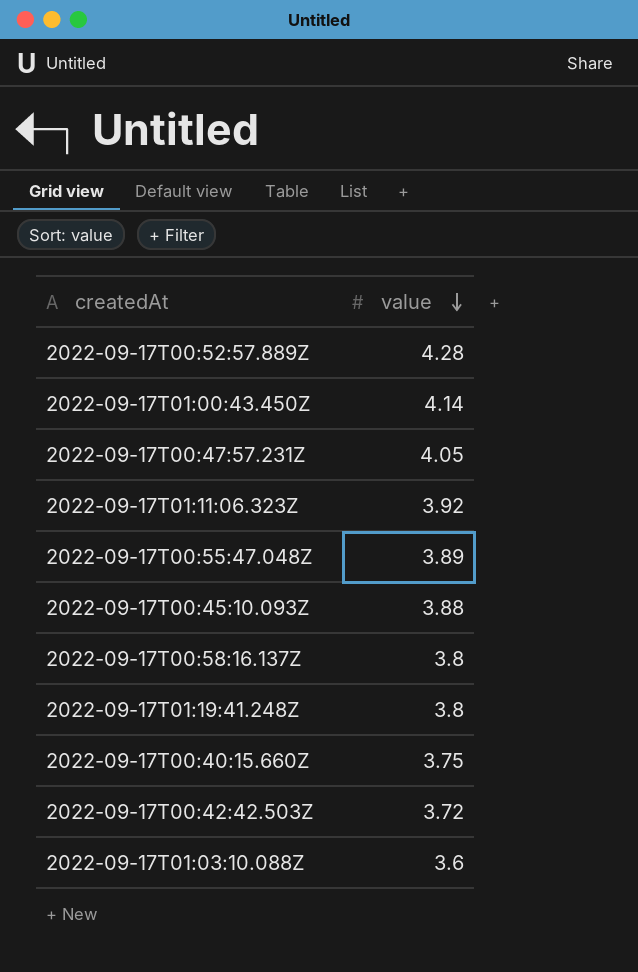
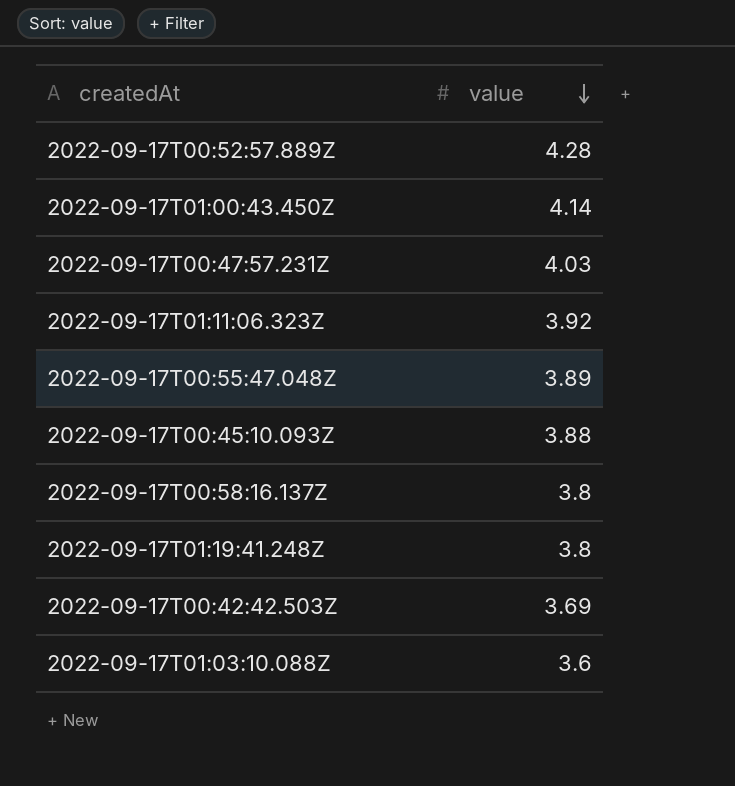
row 2022-09-17T00:40:15.660Z: 3.75 -> none
2022-09-17T00:47:57.231Z | value: 4.05 -> 4.03
2022-09-17T00:42:42.503Z | value: 3.72 -> 3.69

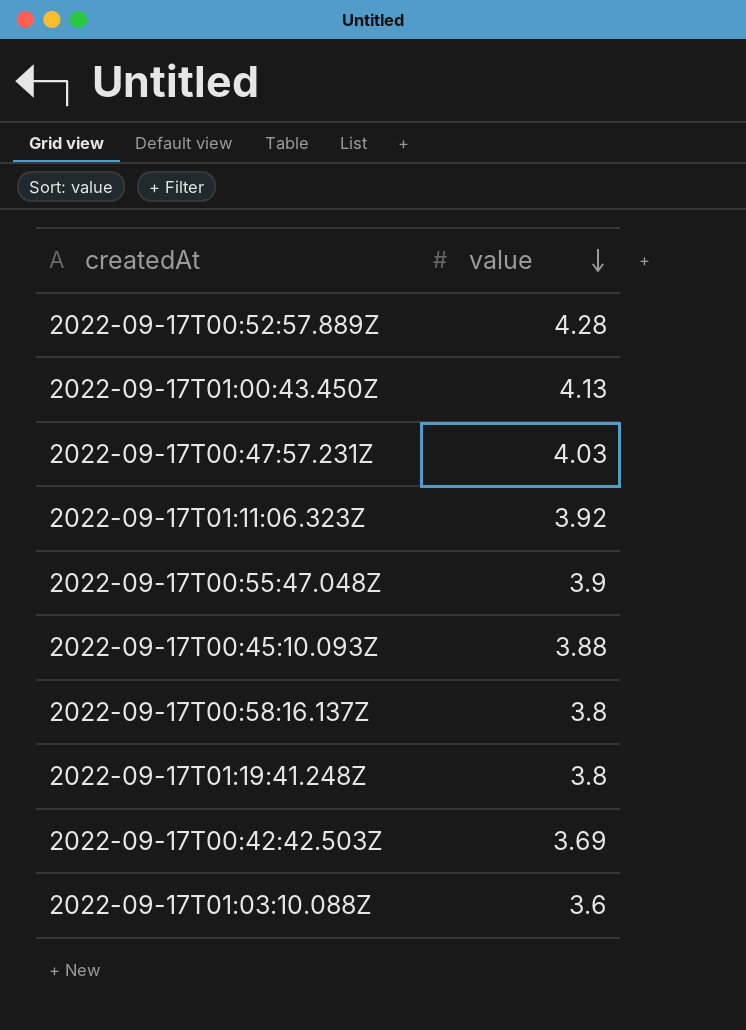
2022-09-17T01:00:43.450Z | value: 4.14 -> 4.13
2022-09-17T00:55:47.048Z | value: 3.89 -> 3.9

